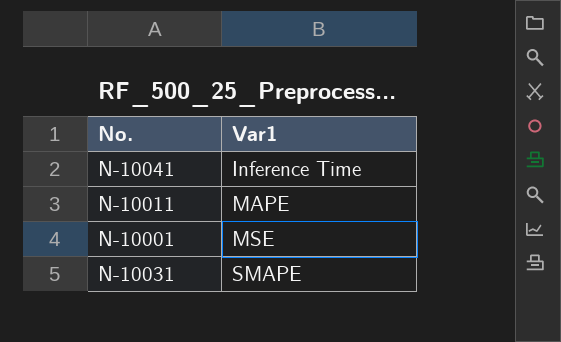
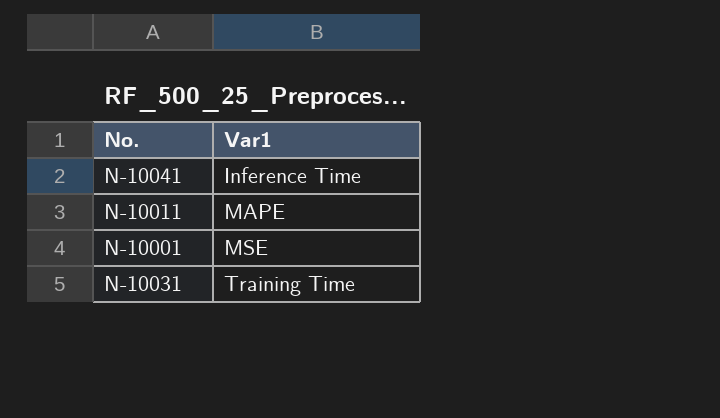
N-10031 | Var1: SMAPE -> Training Time

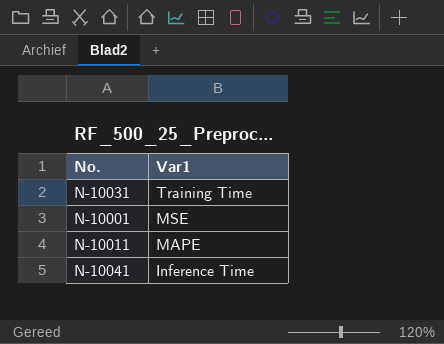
row order: Var1 ascending -> Var1 descending

